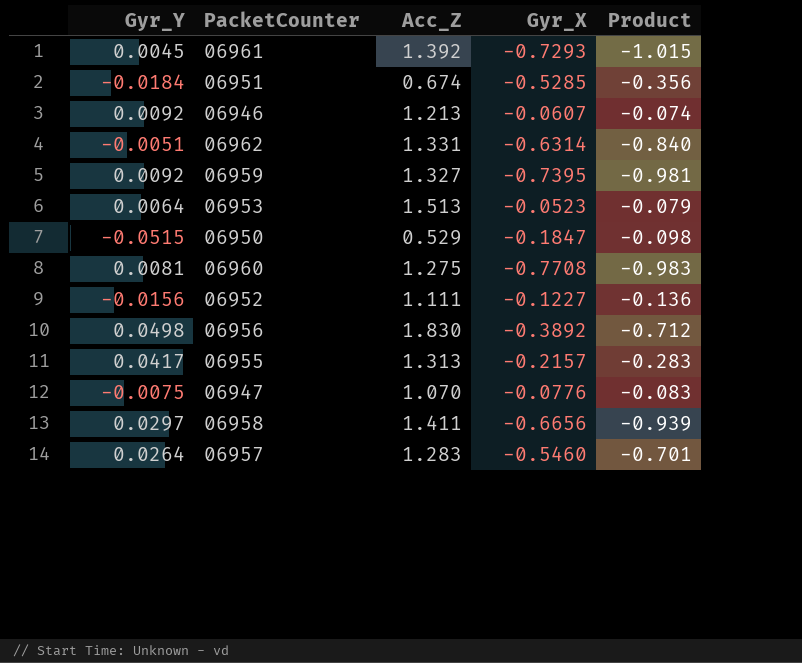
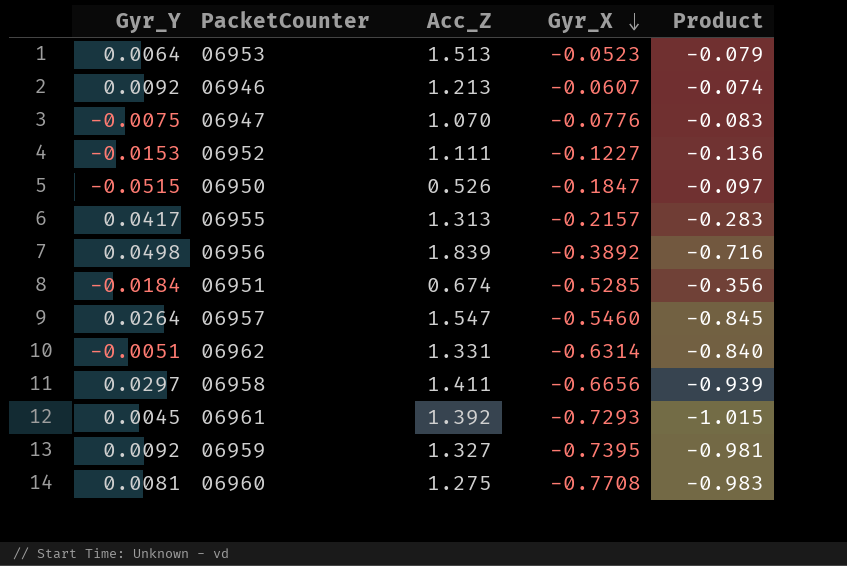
row order: none -> Gyr_X descending
06952 | Gyr_Y: -0.0156 -> -0.0153
06950 | Acc_Z: 0.529 -> 0.526
06950 | Product: -0.098 -> -0.097
06956 | Acc_Z: 1.830 -> 1.839
06956 | Product: -0.712 -> -0.716
06957 | Acc_Z: 1.283 -> 1.547
06957 | Product: -0.701 -> -0.845

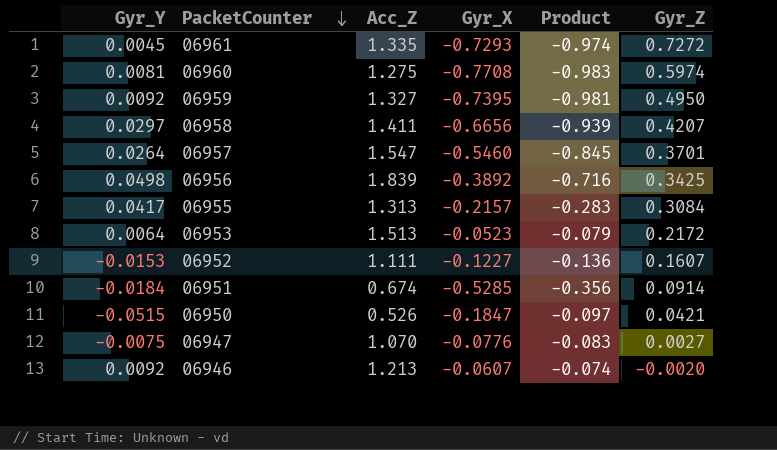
row order: Gyr_X descending -> PacketCounter descending
column Gyr_Z | position: none -> 6
row 06962: -0.0051 | 1.331 | -0.6314 | -0.840 -> none
06961 | Acc_Z: 1.392 -> 1.335
06961 | Product: -1.015 -> -0.974

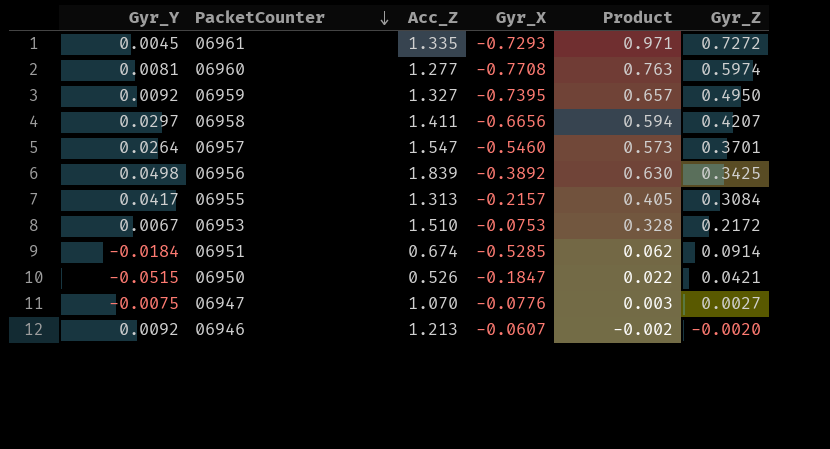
column Product | formula: [Acc_Z] * [Gyr_X] -> [Acc_Z] * [Gyr_Z]
row 06952: -0.0153 | 1.111 | -0.1227 | -0.136 | 0.1607 -> none
06960 | Acc_Z: 1.275 -> 1.277
06953 | Gyr_Y: 0.0064 -> 0.0067
06953 | Acc_Z: 1.513 -> 1.510
06953 | Gyr_X: -0.0523 -> -0.0753

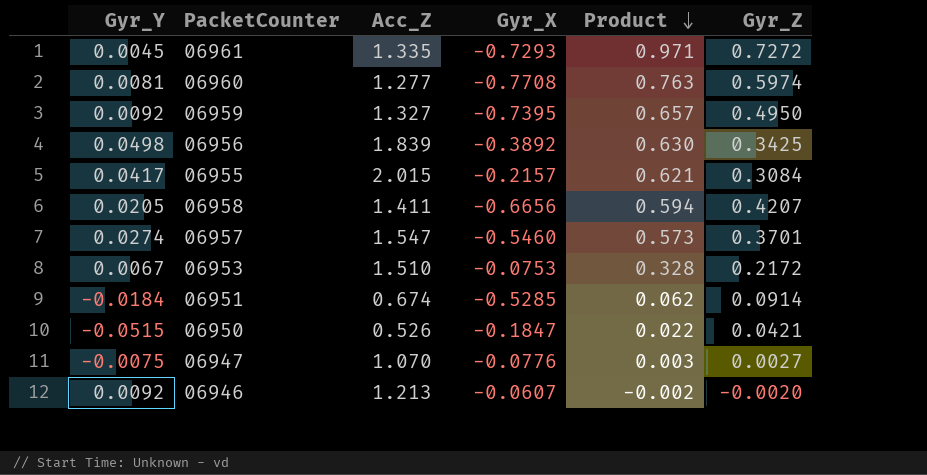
row order: PacketCounter descending -> Product descending
06955 | Acc_Z: 1.313 -> 2.015
06955 | Product: 0.405 -> 0.621
06958 | Gyr_Y: 0.0297 -> 0.0205
06957 | Gyr_Y: 0.0264 -> 0.0274

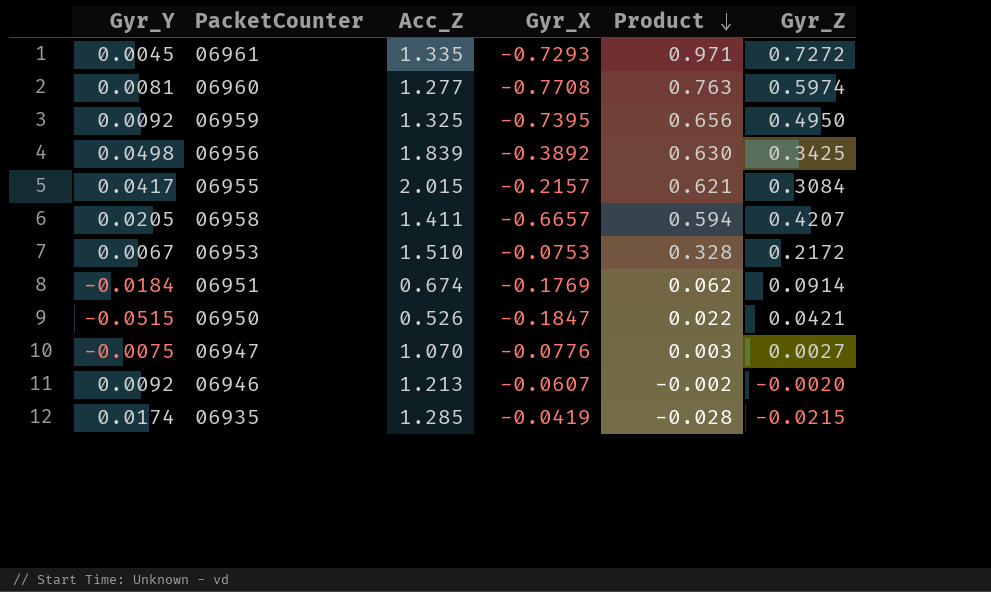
row 06957: 0.0274 | 1.547 | -0.5460 | 0.573 | 0.3701 -> none
06959 | Acc_Z: 1.327 -> 1.325
06959 | Product: 0.657 -> 0.656
06958 | Gyr_X: -0.6656 -> -0.6657
06951 | Gyr_X: -0.5285 -> -0.1769
row 06935: none -> 0.0174 | 1.285 | -0.0419 | -0.028 | -0.0215

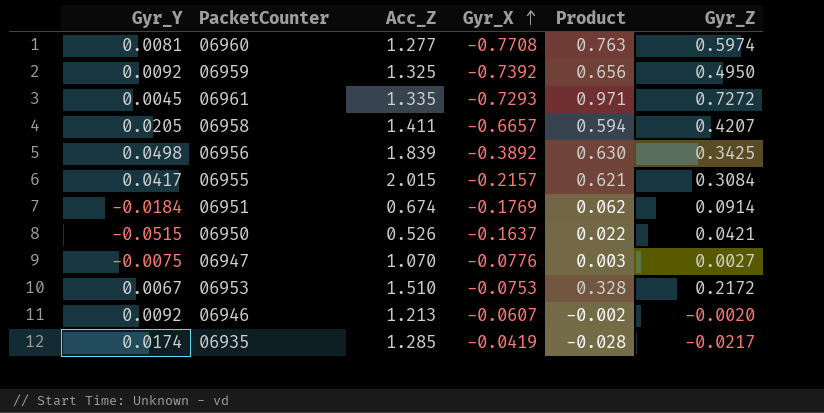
row order: Product descending -> Gyr_X ascending
06959 | Gyr_X: -0.7395 -> -0.7392
06950 | Gyr_X: -0.1847 -> -0.1637
06935 | Gyr_Z: -0.0215 -> -0.0217

